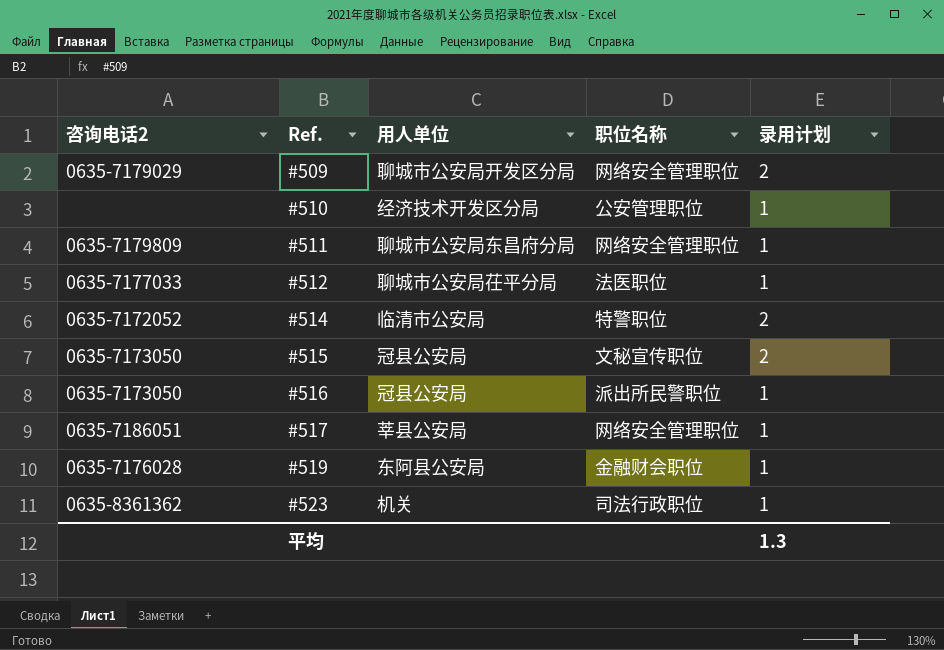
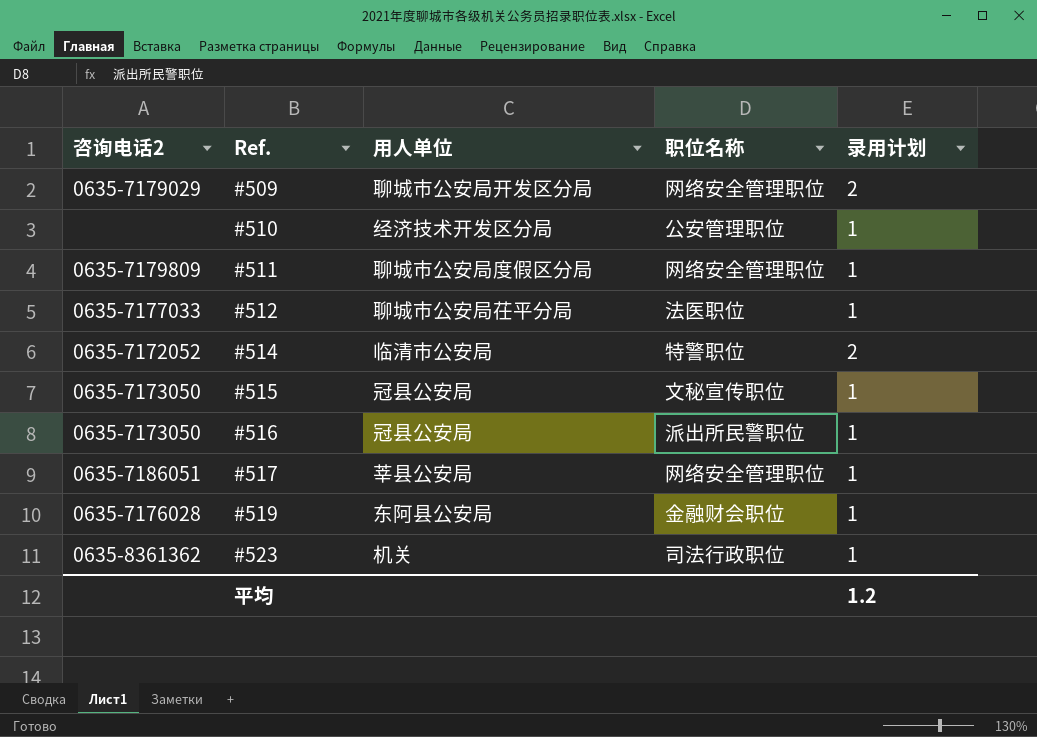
#511 | 用人单位: 聊城市公安局东昌府分局 -> 聊城市公安局度假区分局
#515 | 录用计划: 2 -> 1
平均 | 录用计划: 1.3 -> 1.2

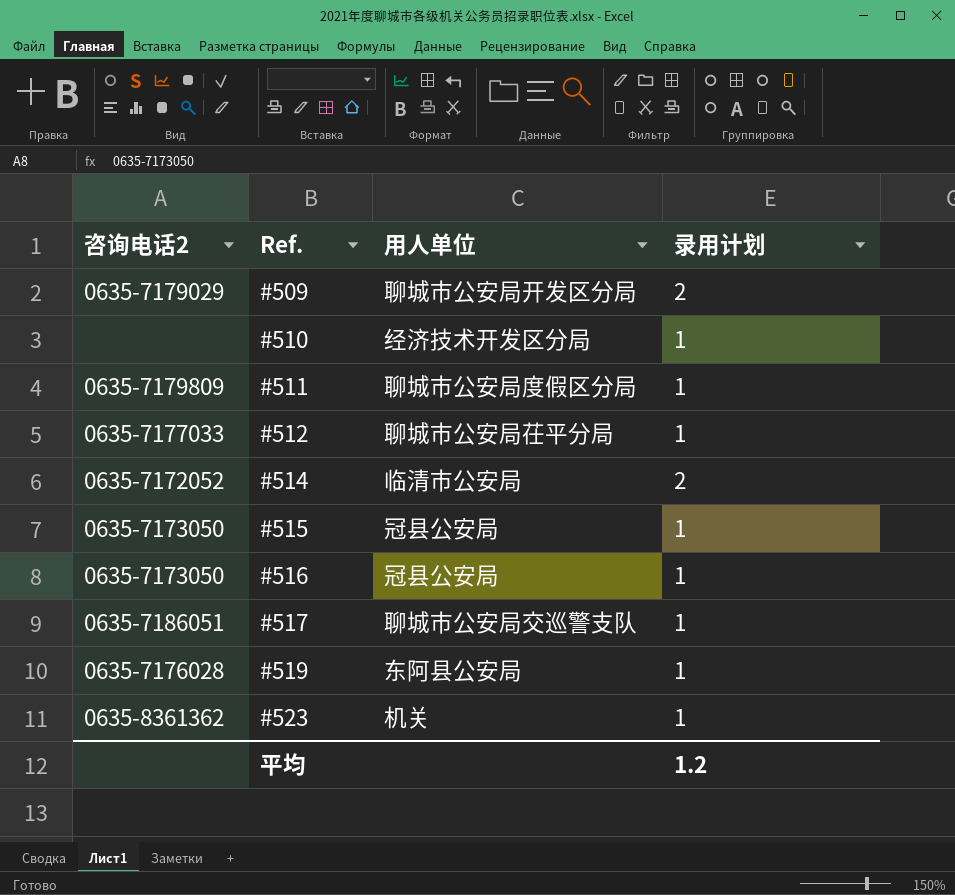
column 职位名称 | position: 4 -> none
#517 | 用人单位: 莘县公安局 -> 聊城市公安局交巡警支队

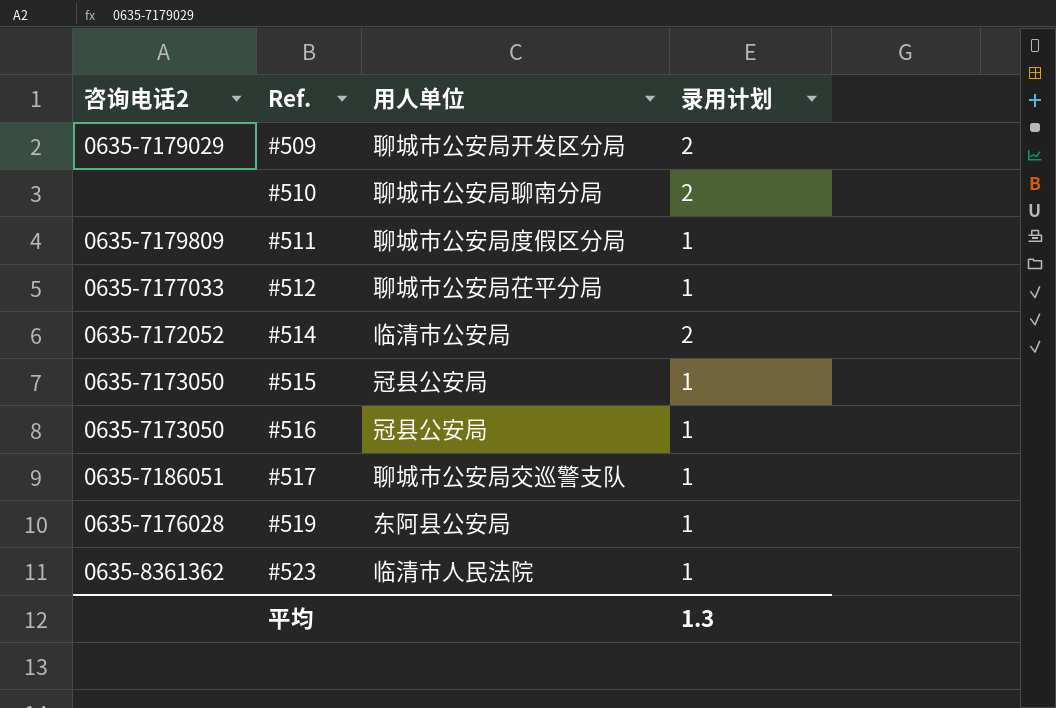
#510 | 用人单位: 经济技术开发区分局 -> 聊城市公安局聊南分局
#510 | 录用计划: 1 -> 2
#523 | 用人单位: 机关 -> 临清市人民法院
平均 | 录用计划: 1.2 -> 1.3

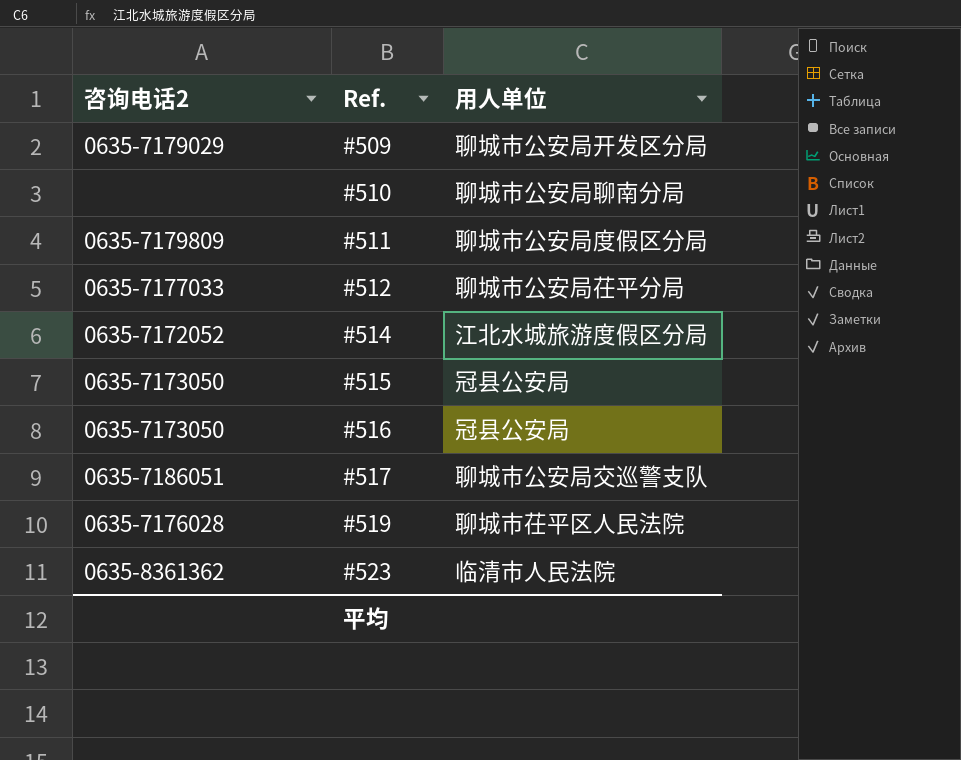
column 录用计划 | position: 4 -> none
#514 | 用人单位: 临清市公安局 -> 江北水城旅游度假区分局
#519 | 用人单位: 东阿县公安局 -> 聊城市茌平区人民法院

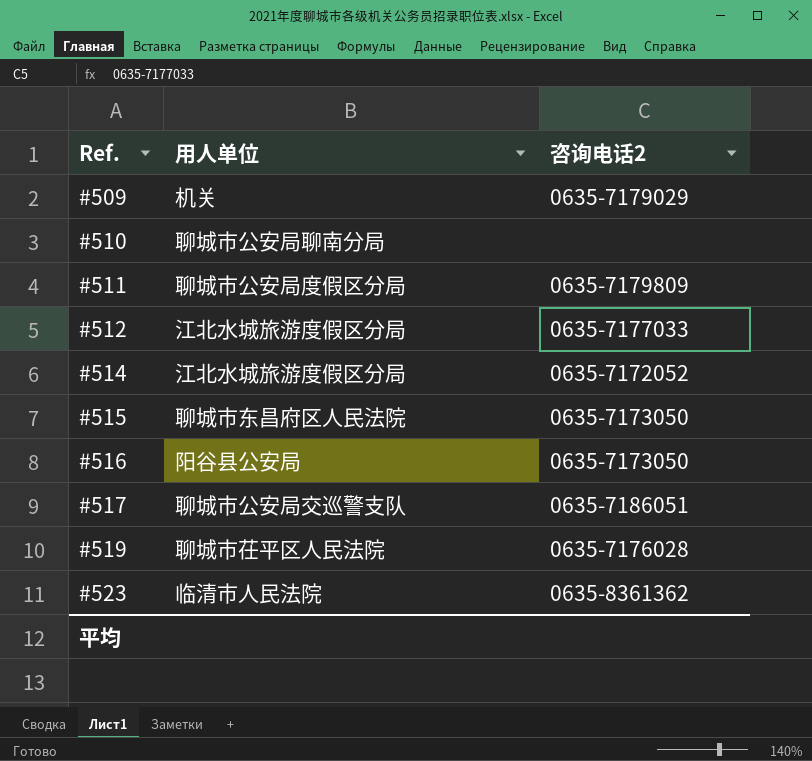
column 咨询电话2 | position: 1 -> 3
#509 | 用人单位: 聊城市公安局开发区分局 -> 机关
#512 | 用人单位: 聊城市公安局茌平分局 -> 江北水城旅游度假区分局
#515 | 用人单位: 冠县公安局 -> 聊城市东昌府区人民法院
#516 | 用人单位: 冠县公安局 -> 阳谷县公安局

